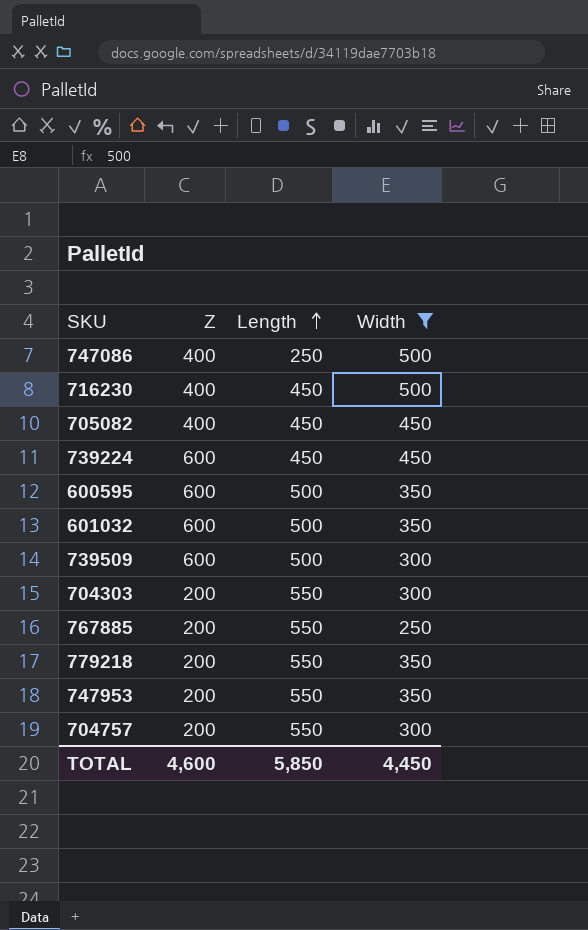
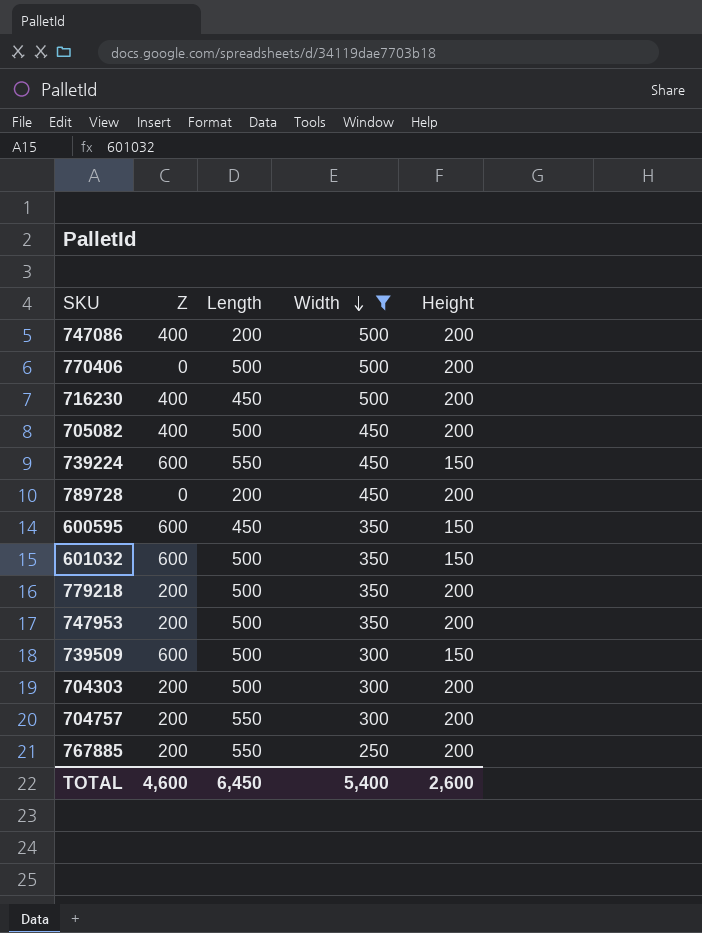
row order: Length ascending -> Width descending
column Height | position: none -> 5
747086 | Length: 250 -> 200
row 770406: none -> 0 | 500 | 500 | 200
705082 | Length: 450 -> 500
739224 | Length: 450 -> 550
row 789728: none -> 0 | 200 | 450 | 200
600595 | Length: 500 -> 450
779218 | Length: 550 -> 500
747953 | Length: 550 -> 500
704303 | Length: 550 -> 500
TOTAL | Length: 5,850 -> 6,450
TOTAL | Width: 4,450 -> 5,400

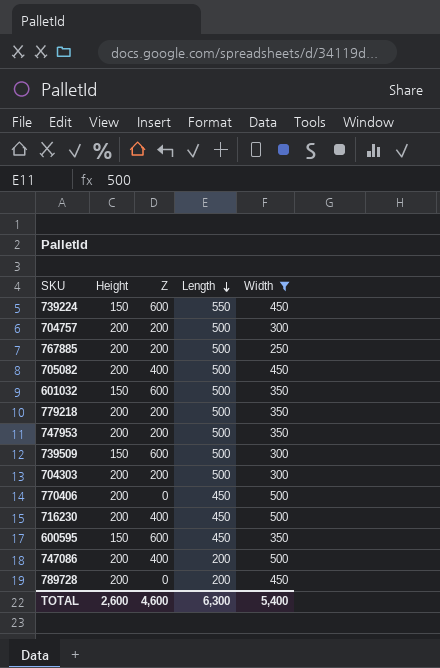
row order: Width descending -> Length descending
column Height | position: 5 -> 2
704757 | Length: 550 -> 500
767885 | Length: 550 -> 500
770406 | Length: 500 -> 450
TOTAL | Length: 6,450 -> 6,300

